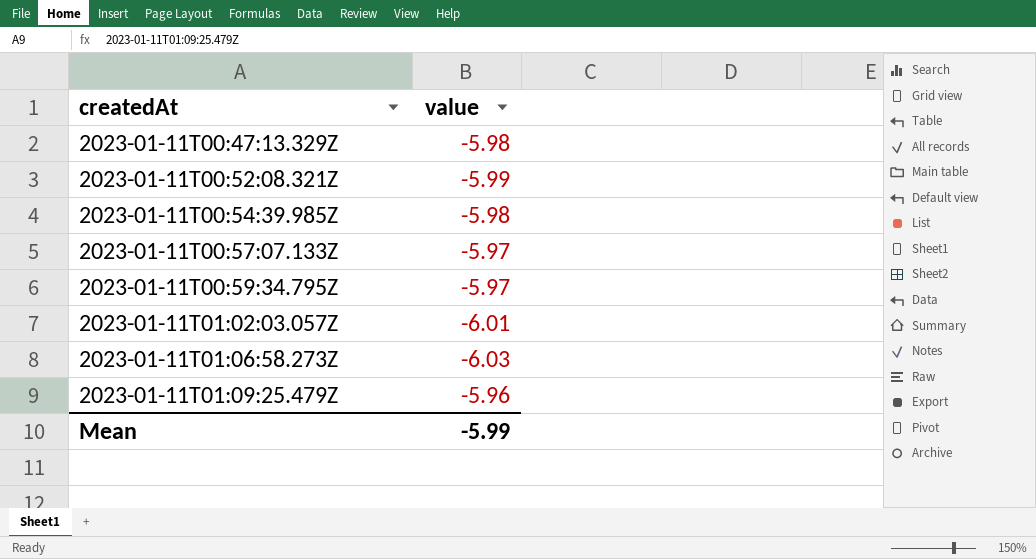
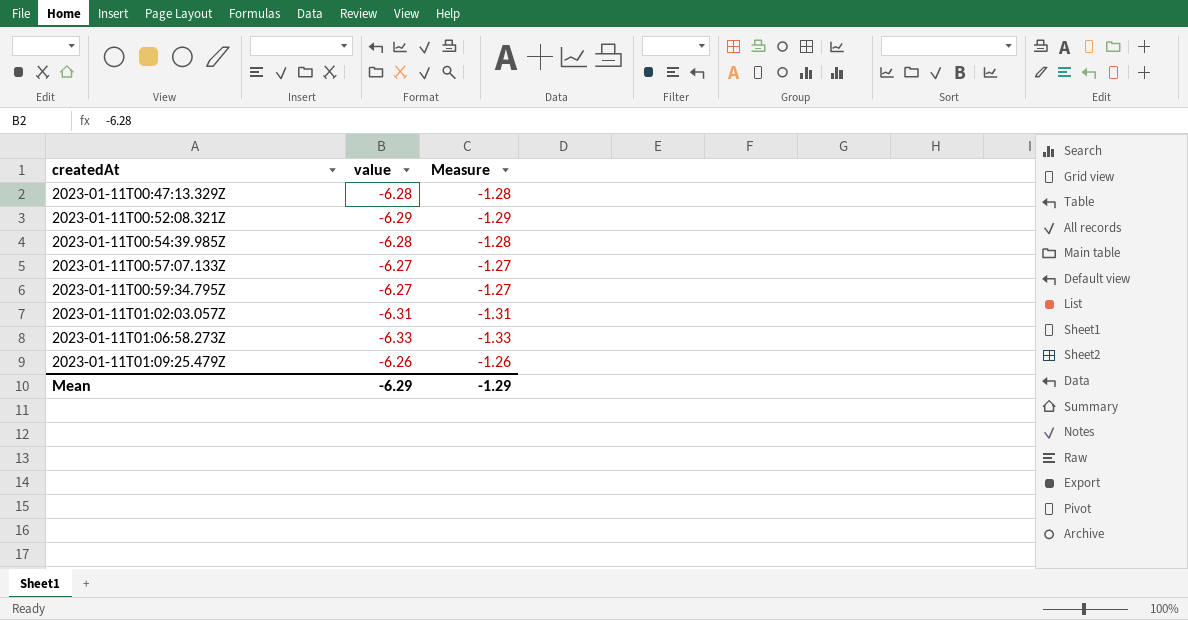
column Measure | formula: none -> [value] + 5
2023-01-11T00:47:13.329Z | value: -5.98 -> -6.28
2023-01-11T00:52:08.321Z | value: -5.99 -> -6.29
2023-01-11T00:54:39.985Z | value: -5.98 -> -6.28
2023-01-11T00:57:07.133Z | value: -5.97 -> -6.27
2023-01-11T00:59:34.795Z | value: -5.97 -> -6.27
2023-01-11T01:02:03.057Z | value: -6.01 -> -6.31
2023-01-11T01:06:58.273Z | value: -6.03 -> -6.33
2023-01-11T01:09:25.479Z | value: -5.96 -> -6.26
Mean | value: -5.99 -> -6.29

